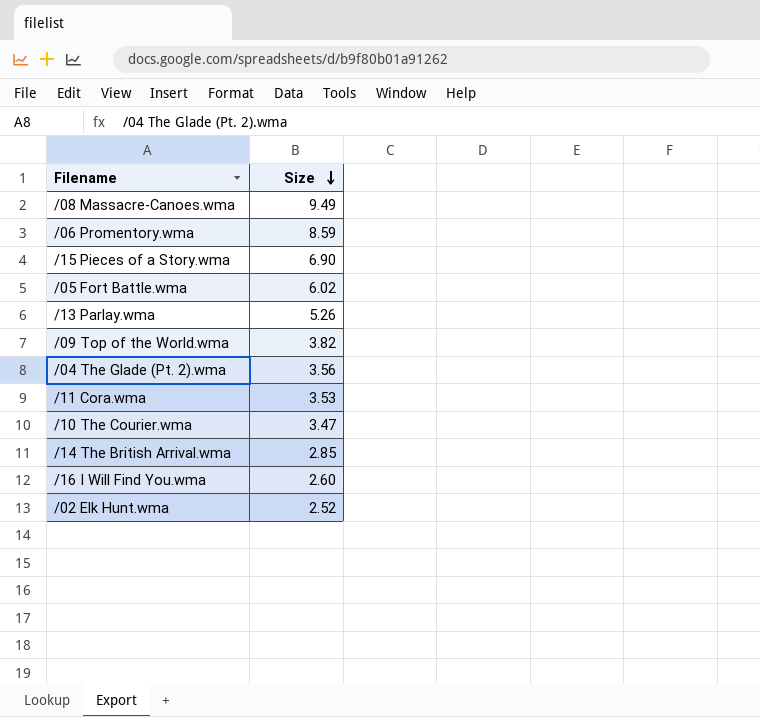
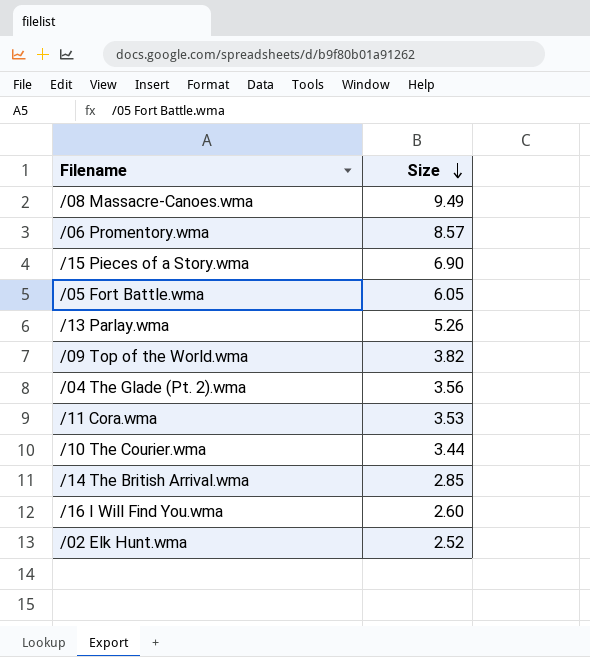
/06 Promentory.wma | Size: 8.59 -> 8.57
/05 Fort Battle.wma | Size: 6.02 -> 6.05
/10 The Courier.wma | Size: 3.47 -> 3.44

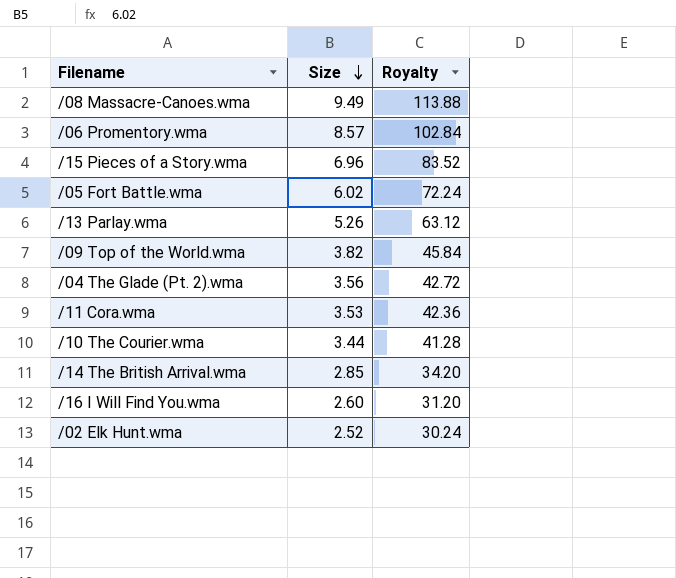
column Royalty | formula: none -> [Size] * 12
/15 Pieces of a Story.wma | Size: 6.90 -> 6.96
/05 Fort Battle.wma | Size: 6.05 -> 6.02

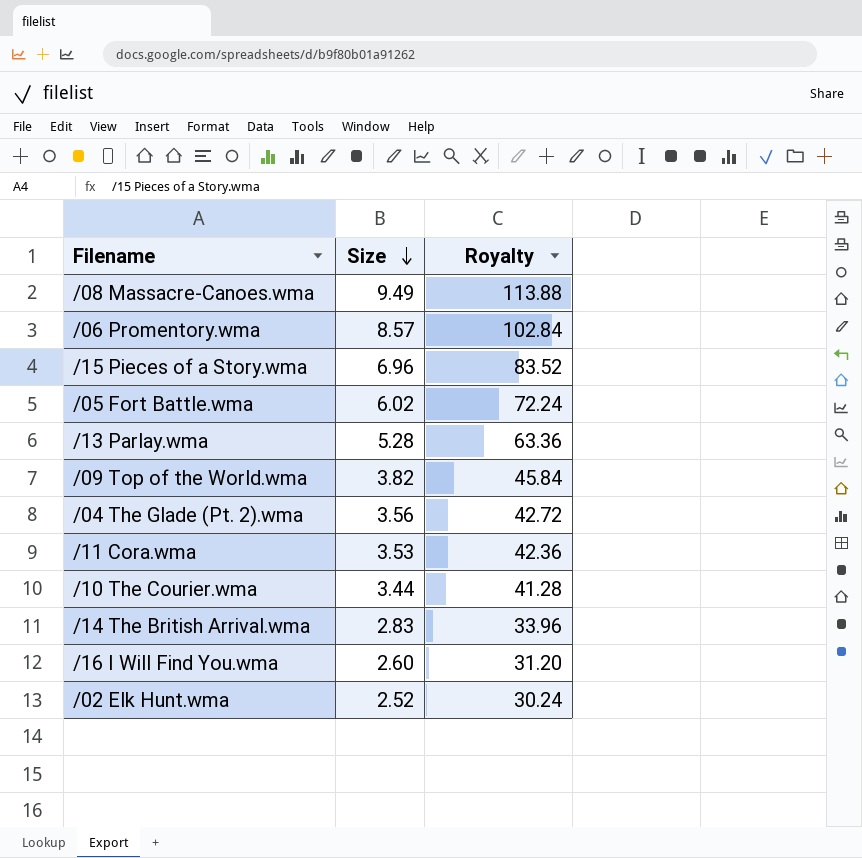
/13 Parlay.wma | Size: 5.26 -> 5.28
/13 Parlay.wma | Royalty: 63.12 -> 63.36
/14 The British Arrival.wma | Size: 2.85 -> 2.83
/14 The British Arrival.wma | Royalty: 34.20 -> 33.96

